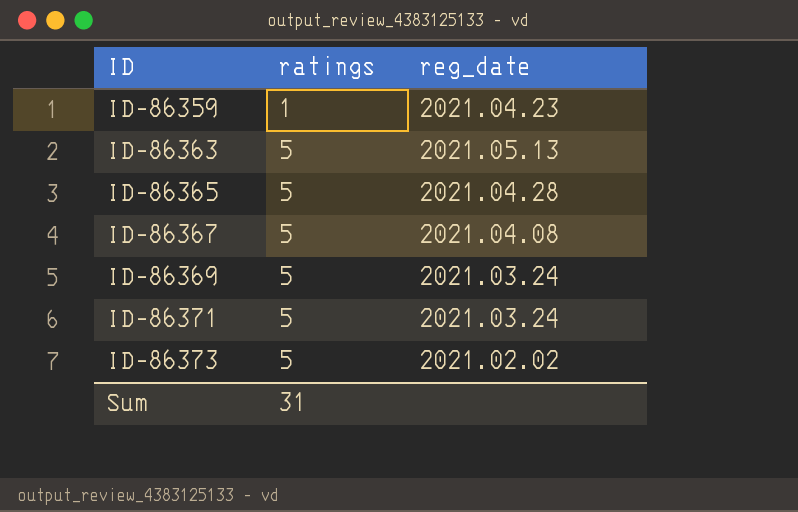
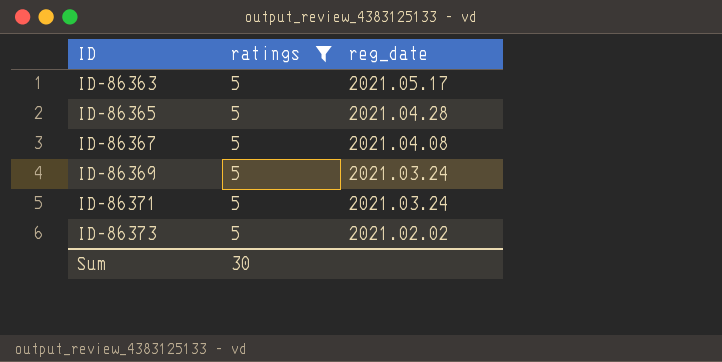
filter: none -> ratings = 5
ID-86363 | reg_date: 2021.05.13 -> 2021.05.17
Sum | ratings: 31 -> 30

